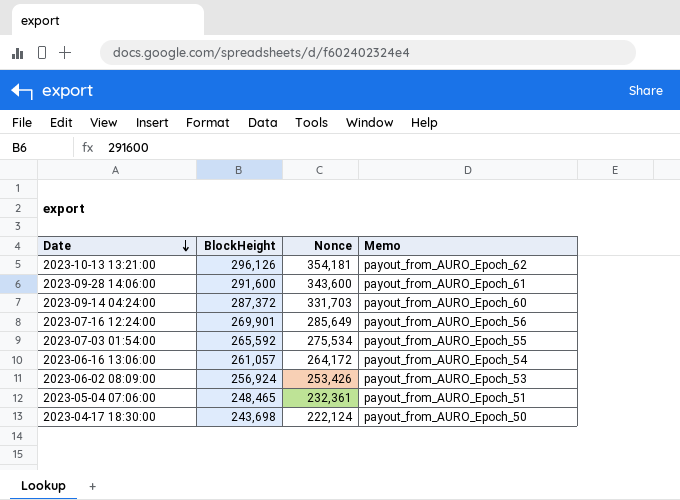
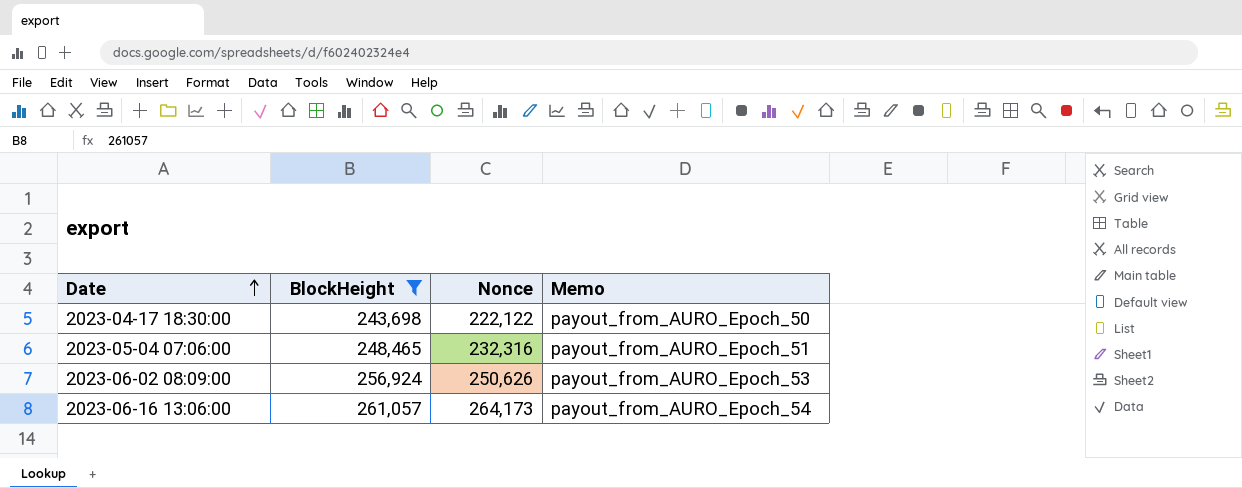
filter: none -> BlockHeight <= 261,057
row order: Date descending -> Date ascending
2023-04-17 18:30:00 | Nonce: 222,124 -> 222,122
2023-05-04 07:06:00 | Nonce: 232,361 -> 232,316
2023-06-02 08:09:00 | Nonce: 253,426 -> 250,626
2023-06-16 13:06:00 | Nonce: 264,172 -> 264,173

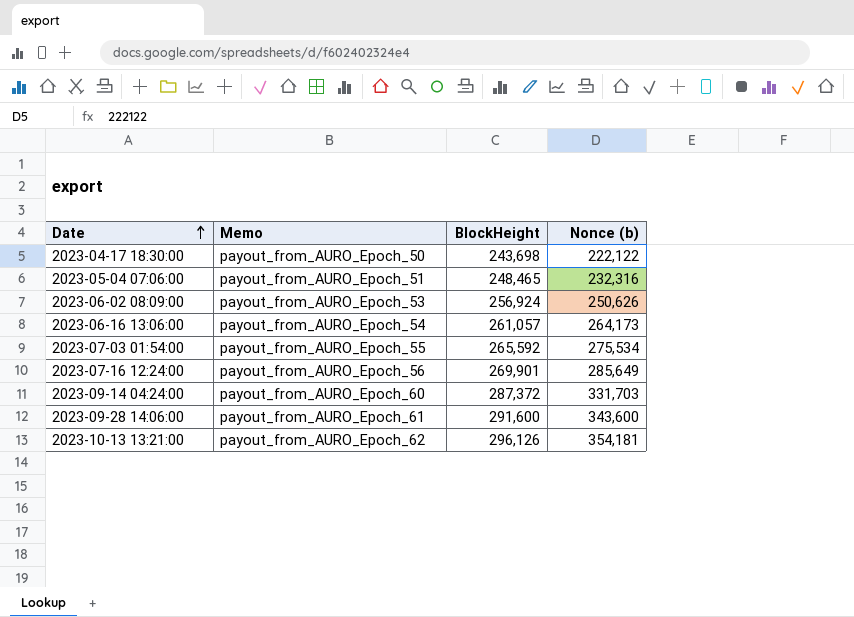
filter: BlockHeight <= 261,057 -> none
column Memo | position: 4 -> 2
column name: Nonce -> Nonce (b)

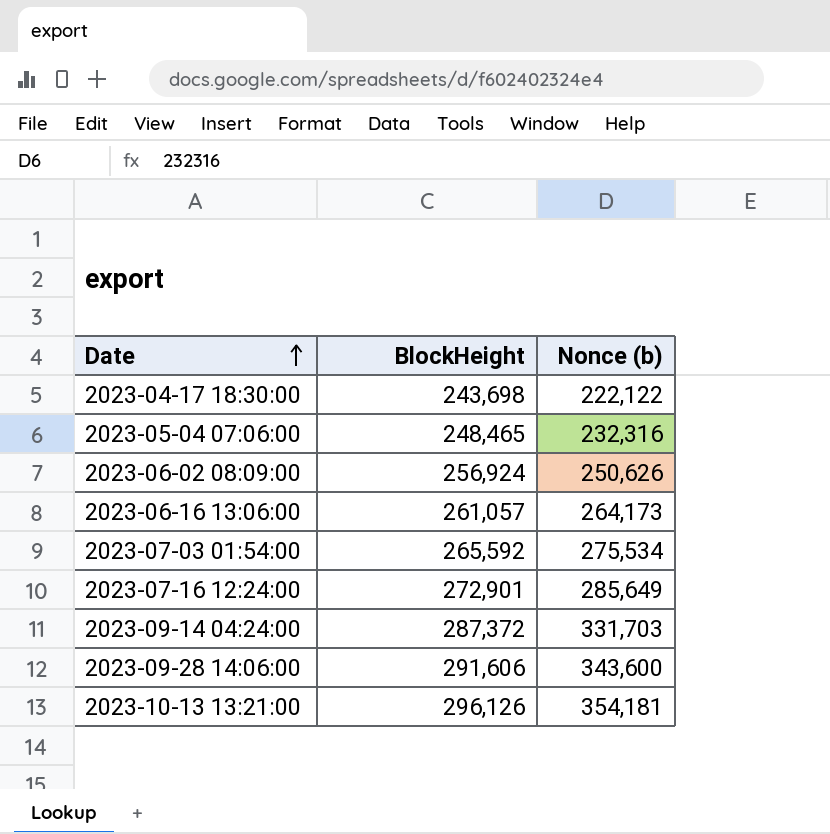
column Memo | position: 2 -> none
2023-07-16 12:24:00 | BlockHeight: 269,901 -> 272,901
2023-09-28 14:06:00 | BlockHeight: 291,600 -> 291,606

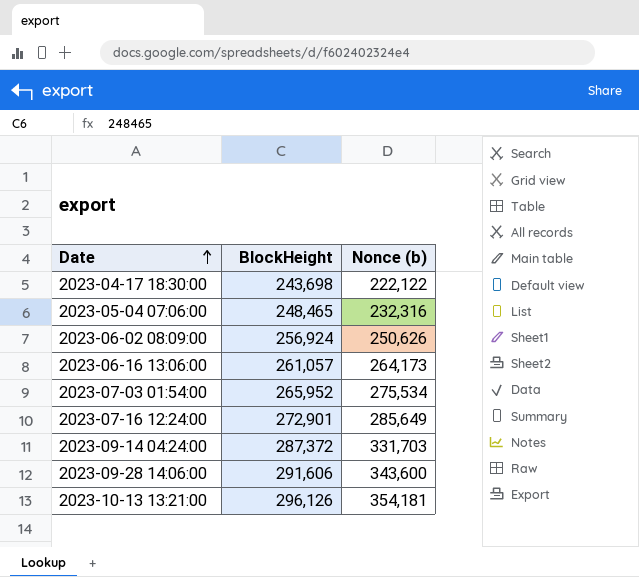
2023-07-03 01:54:00 | BlockHeight: 265,592 -> 265,952

